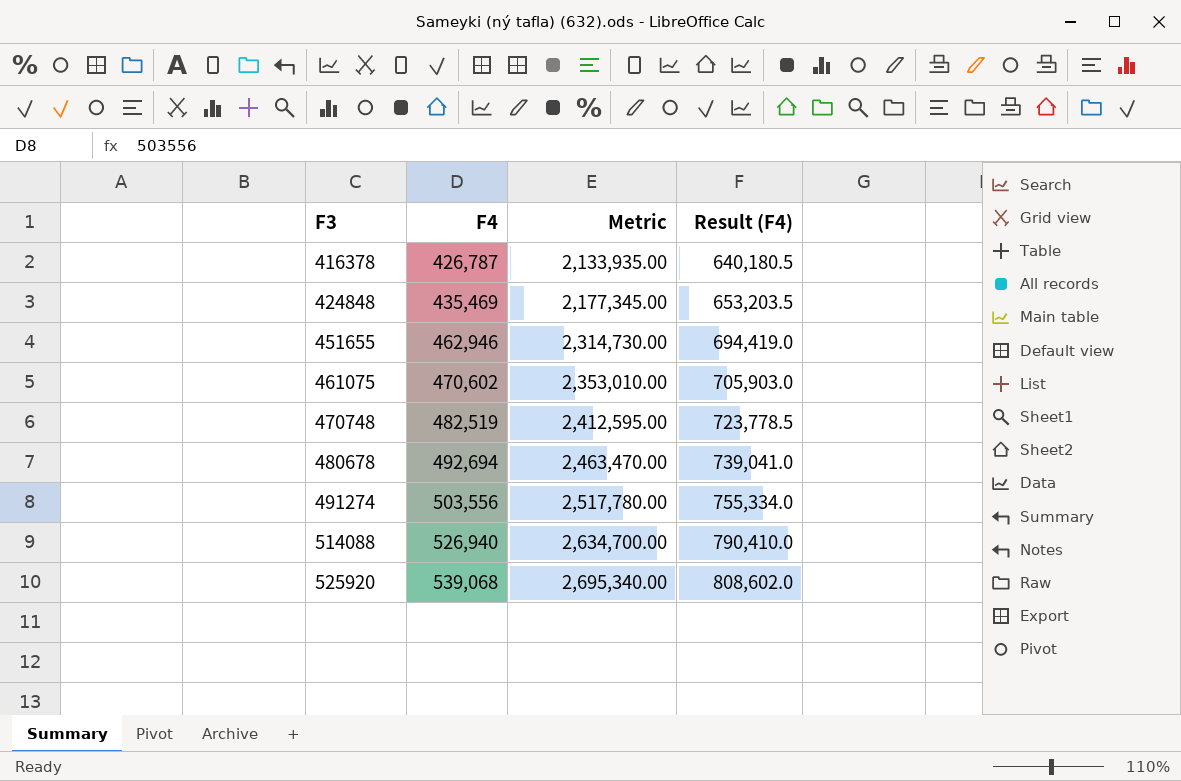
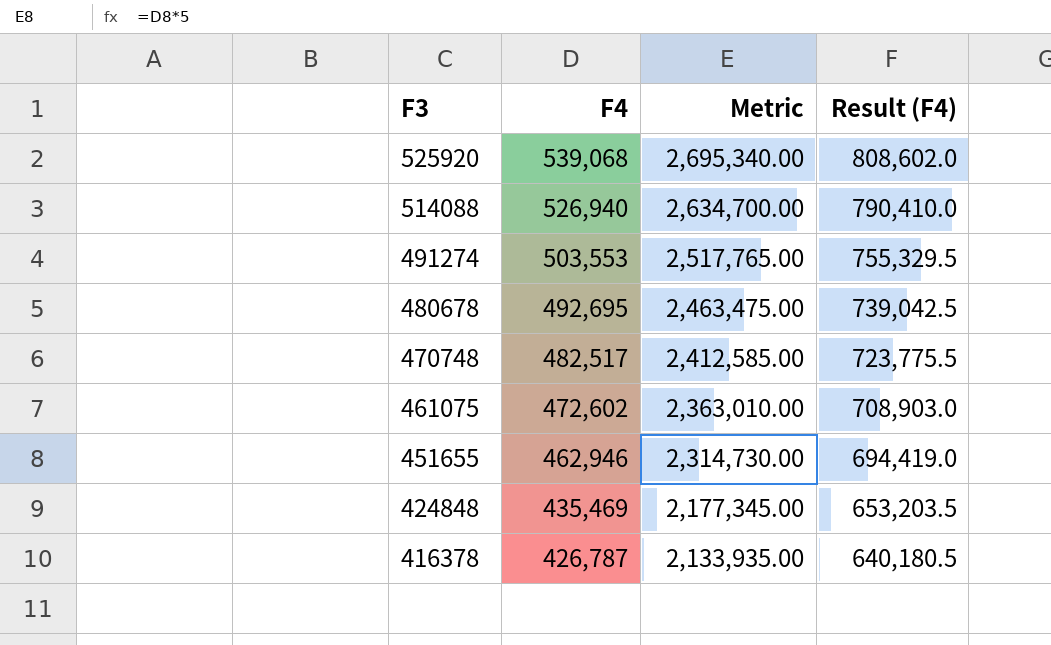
row order: F3 ascending -> F3 descending
491274 | F4: 503,556 -> 503,553
491274 | Metric: 2,517,780.00 -> 2,517,765.00
491274 | Result (F4): 755,334.0 -> 755,329.5
480678 | F4: 492,694 -> 492,695
480678 | Metric: 2,463,470.00 -> 2,463,475.00
480678 | Result (F4): 739,041.0 -> 739,042.5
470748 | F4: 482,519 -> 482,517
470748 | Metric: 2,412,595.00 -> 2,412,585.00
470748 | Result (F4): 723,778.5 -> 723,775.5
461075 | F4: 470,602 -> 472,602
461075 | Metric: 2,353,010.00 -> 2,363,010.00
461075 | Result (F4): 705,903.0 -> 708,903.0

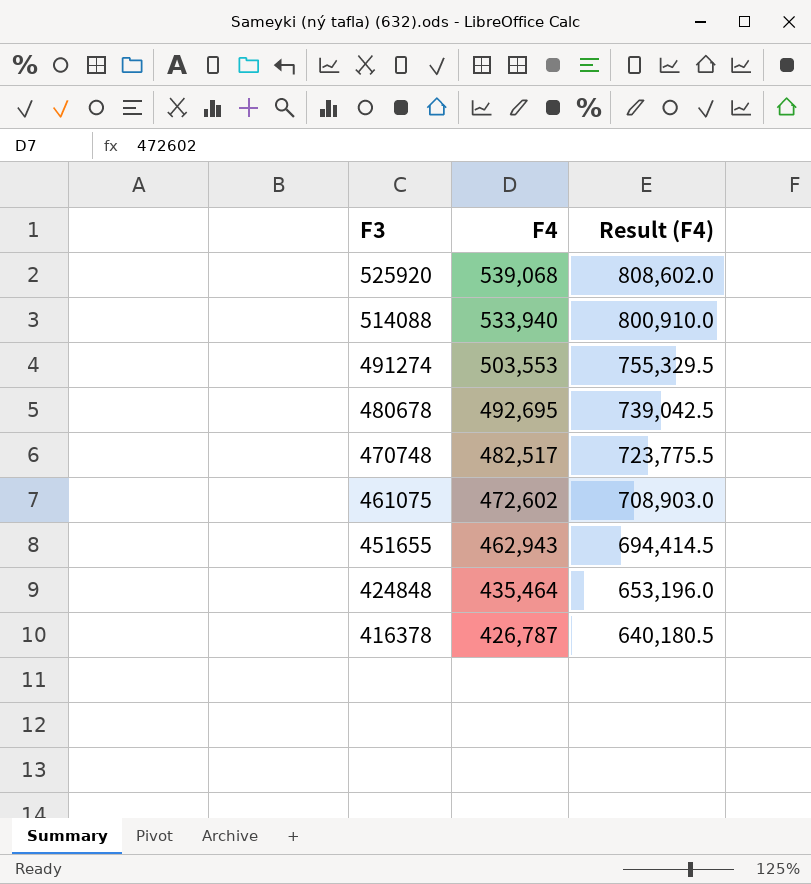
column Metric | formula: [F4] * 5 -> none
514088 | F4: 526,940 -> 533,940
514088 | Result (F4): 790,410.0 -> 800,910.0
451655 | F4: 462,946 -> 462,943
451655 | Result (F4): 694,419.0 -> 694,414.5
424848 | F4: 435,469 -> 435,464
424848 | Result (F4): 653,203.5 -> 653,196.0

